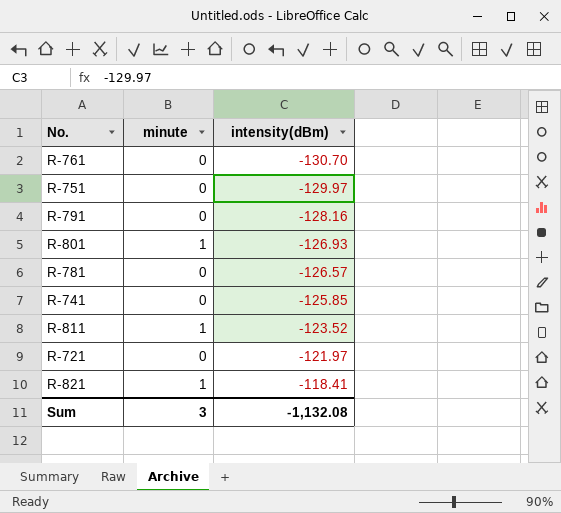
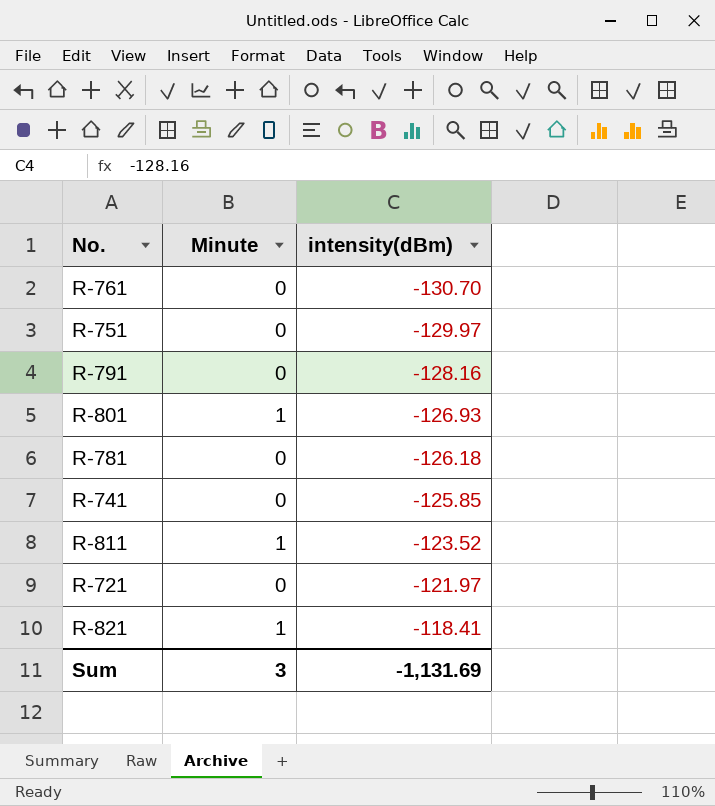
column name: minute -> Minute
R-781 | intensity(dBm): -126.57 -> -126.18
Sum | intensity(dBm): -1,132.08 -> -1,131.69

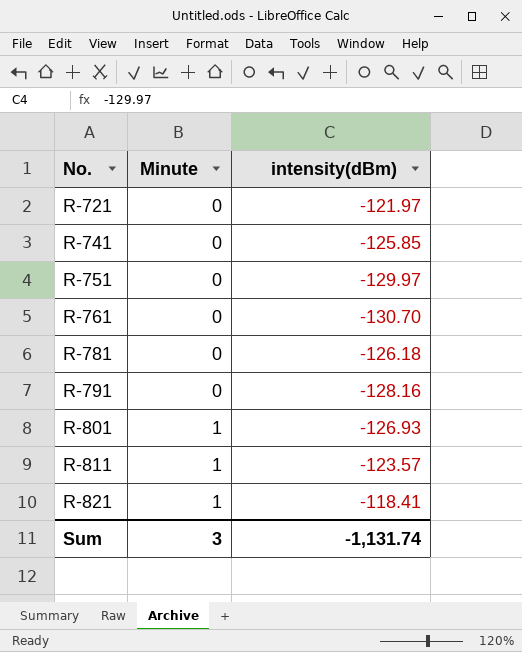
row order: intensity(dBm) ascending -> No. ascending
R-811 | intensity(dBm): -123.52 -> -123.57
Sum | intensity(dBm): -1,131.69 -> -1,131.74

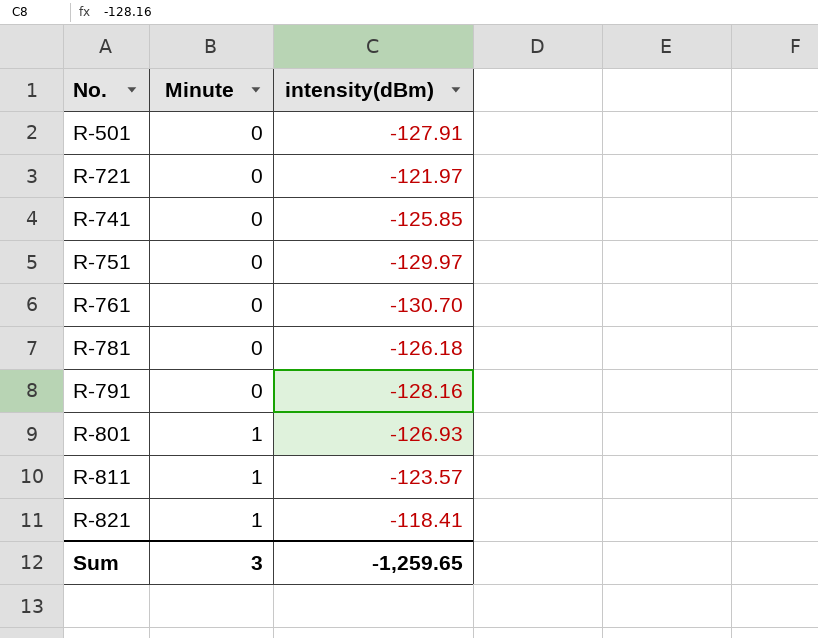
row R-501: none -> 0 | -127.91
Sum | intensity(dBm): -1,131.74 -> -1,259.65

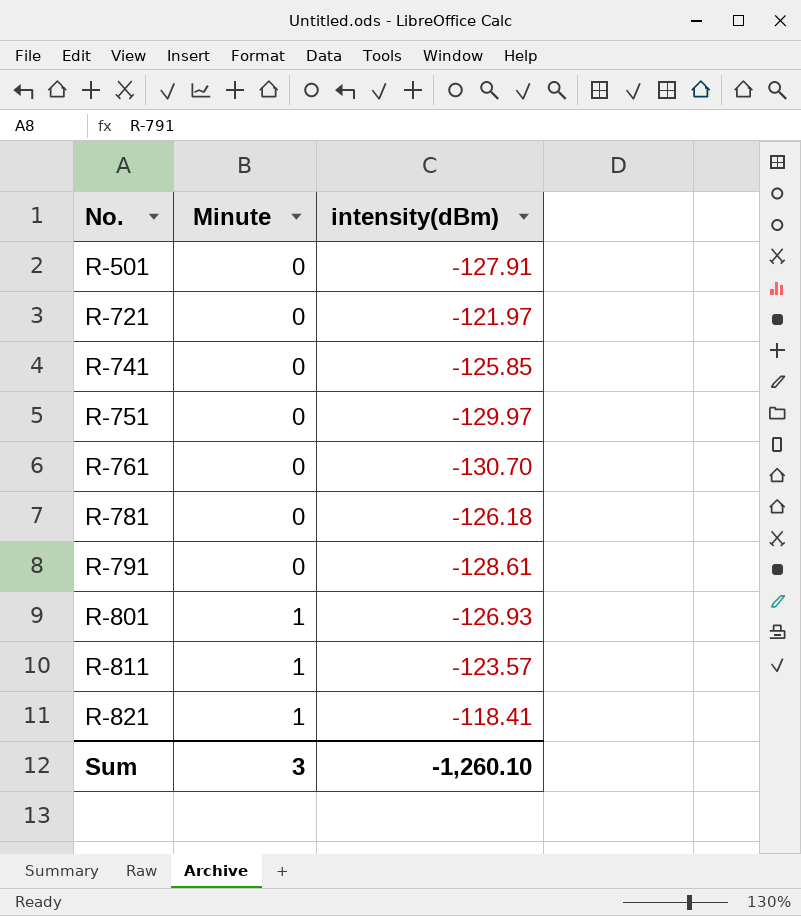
R-791 | intensity(dBm): -128.16 -> -128.61
Sum | intensity(dBm): -1,259.65 -> -1,260.10

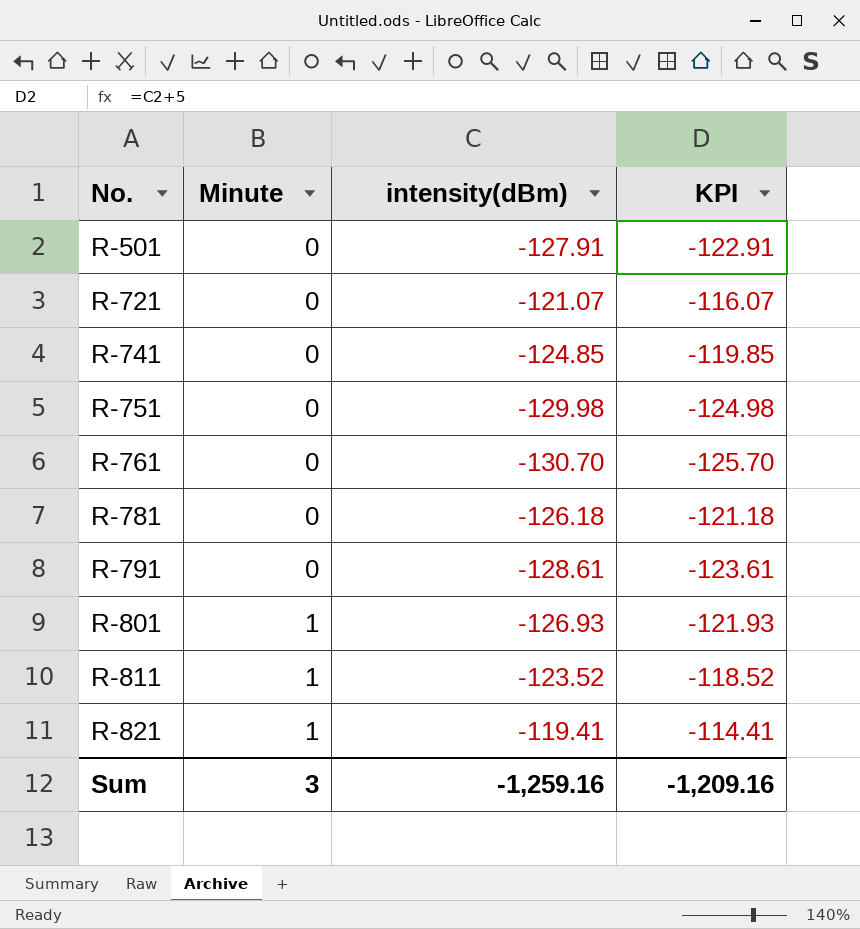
column KPI | formula: none -> [intensity(dBm)] + 5
R-721 | intensity(dBm): -121.97 -> -121.07
R-741 | intensity(dBm): -125.85 -> -124.85
R-751 | intensity(dBm): -129.97 -> -129.98
R-811 | intensity(dBm): -123.57 -> -123.52
R-821 | intensity(dBm): -118.41 -> -119.41
Sum | intensity(dBm): -1,260.10 -> -1,259.16

